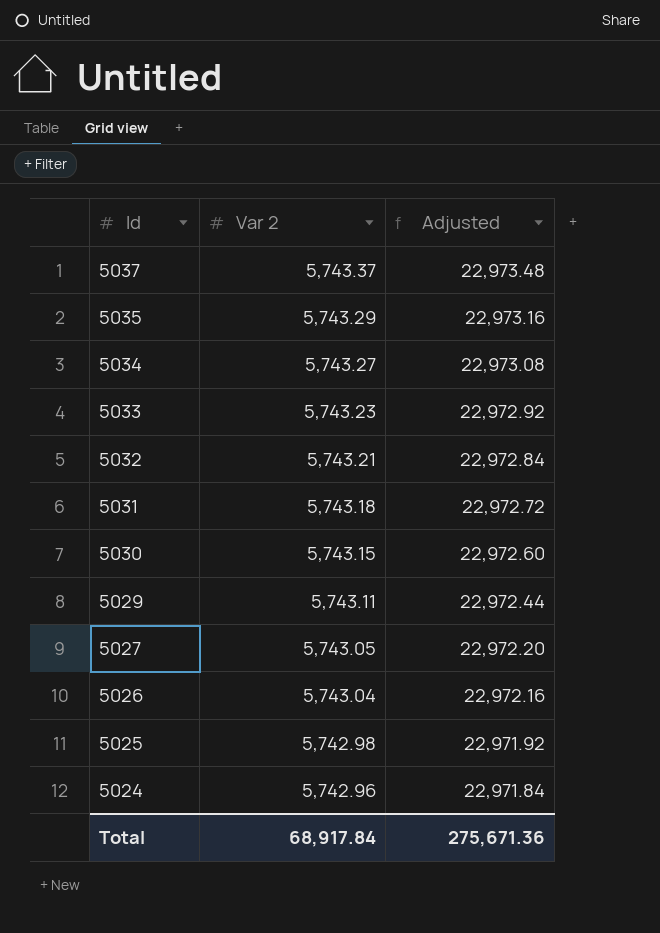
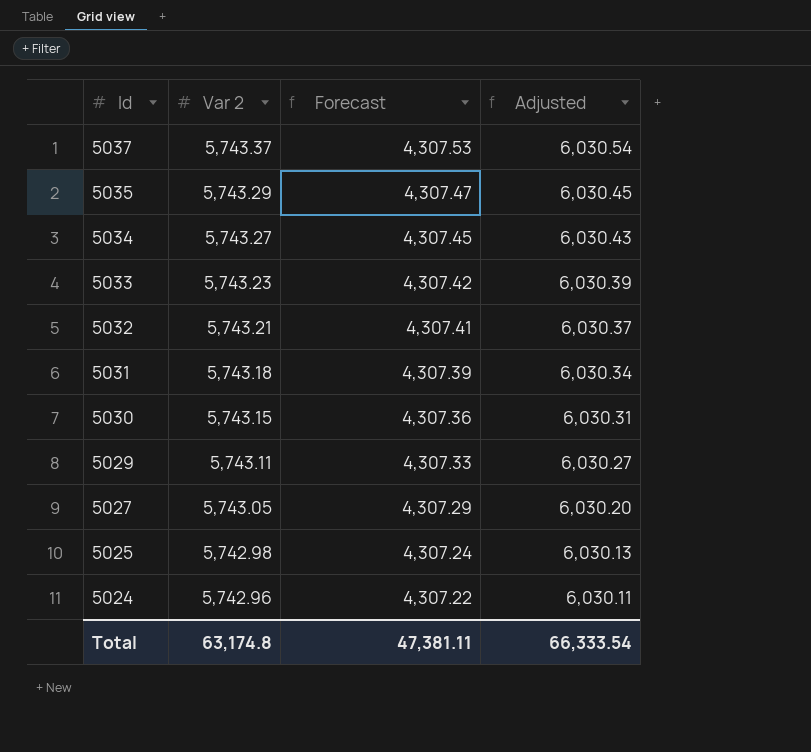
column Forecast | formula: none -> [Var 2] * 0.75
column Adjusted | formula: [Var 2] * 4 -> [Var 2] * 1.05
row 5026: 5,743.04 | 22,972.16 -> none
Total | Var 2: 68,917.84 -> 63,174.8
Total | Adjusted: 275,671.36 -> 66,333.54

